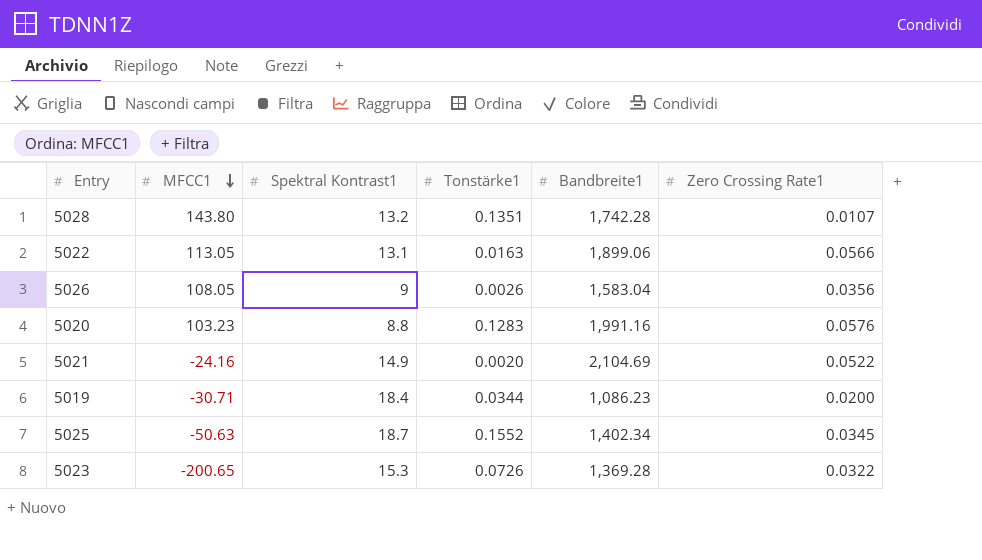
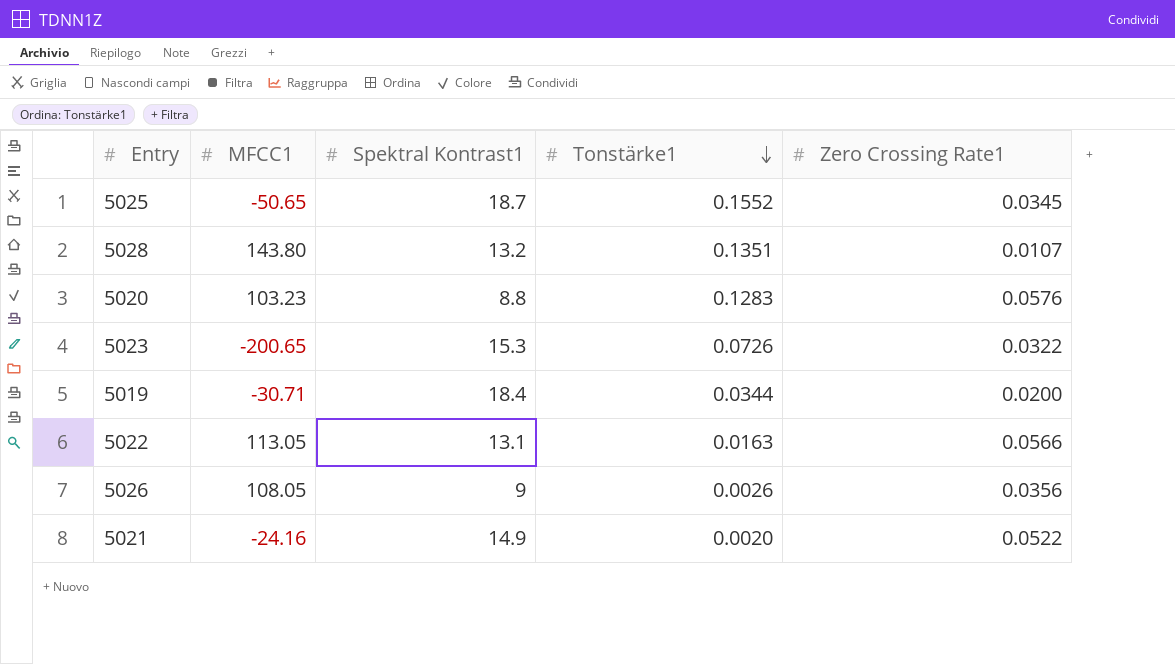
row order: MFCC1 descending -> Tonstärke1 descending
column Bandbreite1 | position: 5 -> none
5025 | MFCC1: -50.63 -> -50.65

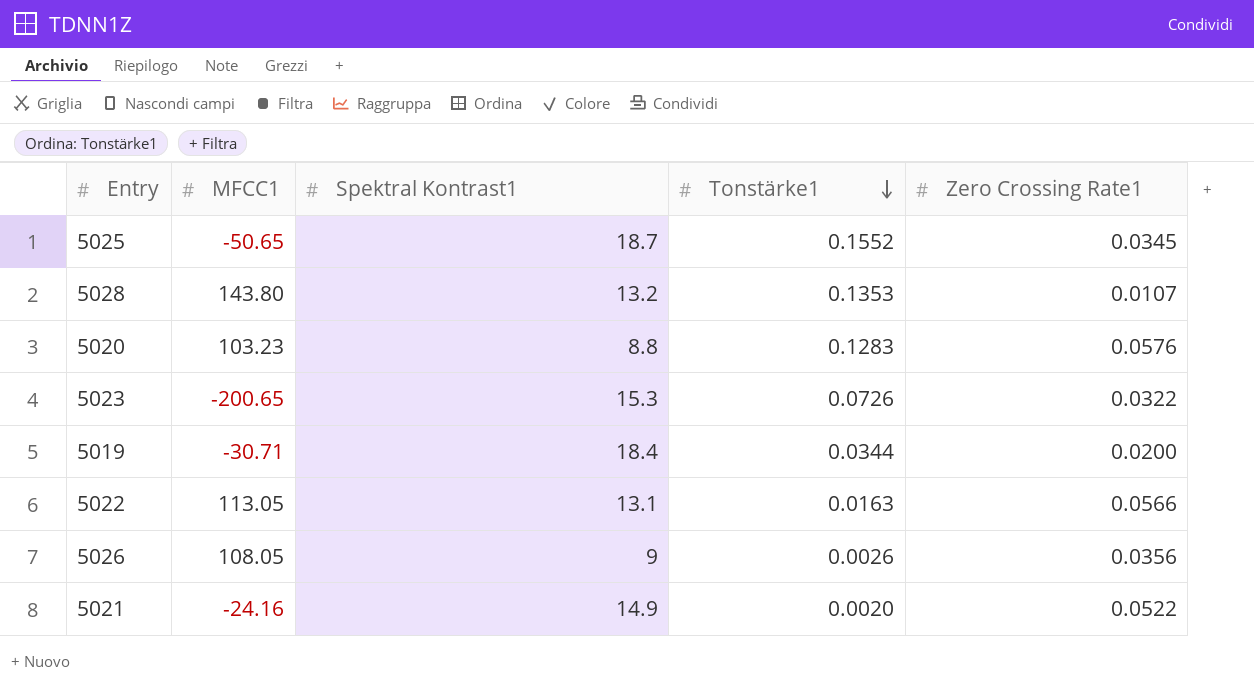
5028 | Tonstärke1: 0.1351 -> 0.1353

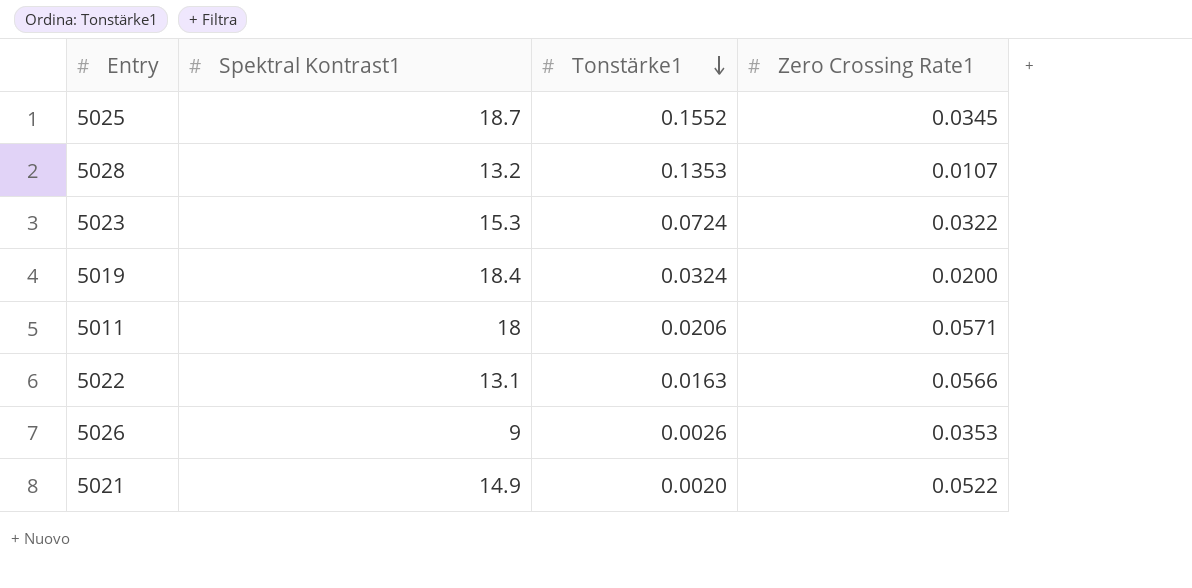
column MFCC1 | position: 2 -> none
row 5020: 103.23 | 8.8 | 0.1283 | 0.0576 -> none
5023 | Tonstärke1: 0.0726 -> 0.0724
5019 | Tonstärke1: 0.0344 -> 0.0324
row 5011: none -> 18 | 0.0206 | 0.0571
5026 | Zero Crossing Rate1: 0.0356 -> 0.0353

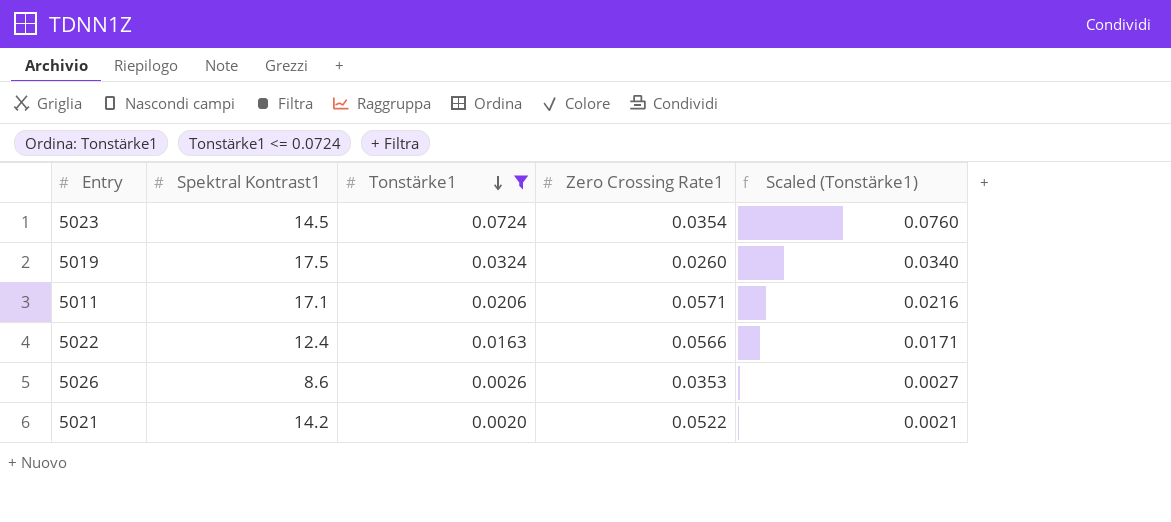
filter: none -> Tonstärke1 <= 0.0724
column Scaled (Tonstärke1) | formula: none -> [Tonstärke1] * 1.05
5023 | Spektral Kontrast1: 15.3 -> 14.5
5023 | Zero Crossing Rate1: 0.0322 -> 0.0354
5019 | Spektral Kontrast1: 18.4 -> 17.5
5019 | Zero Crossing Rate1: 0.0200 -> 0.0260
5011 | Spektral Kontrast1: 18 -> 17.1
5022 | Spektral Kontrast1: 13.1 -> 12.4
5026 | Spektral Kontrast1: 9 -> 8.6
5021 | Spektral Kontrast1: 14.9 -> 14.2

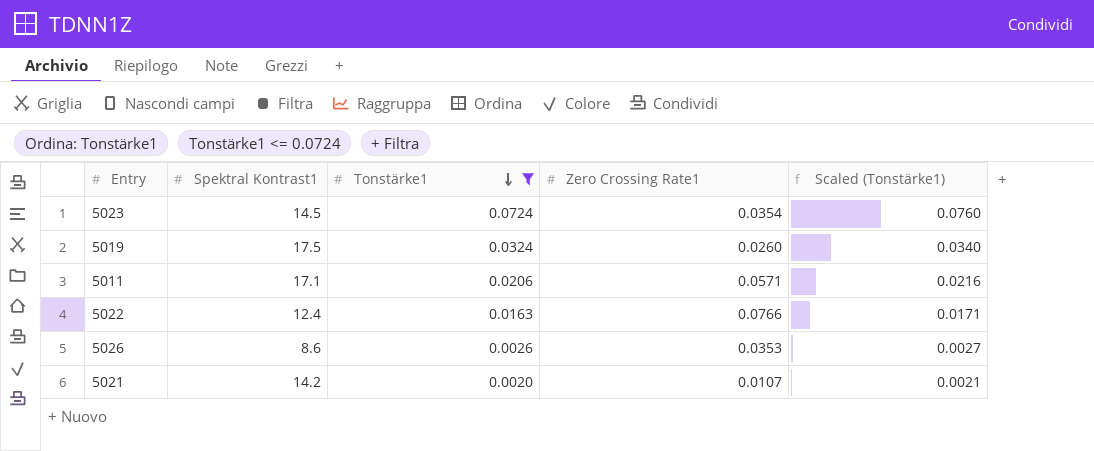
5022 | Zero Crossing Rate1: 0.0566 -> 0.0766
5021 | Zero Crossing Rate1: 0.0522 -> 0.0107

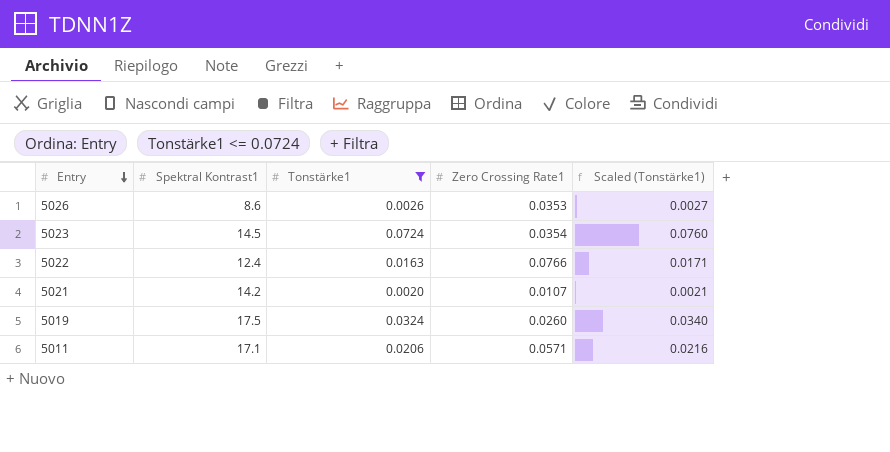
row order: Tonstärke1 descending -> Entry descending

